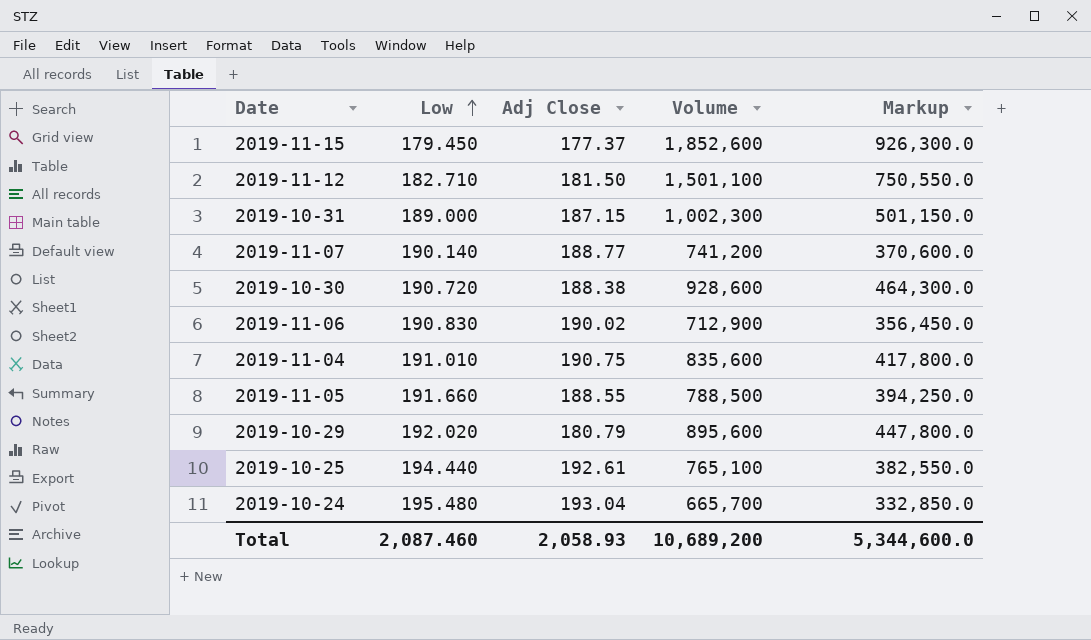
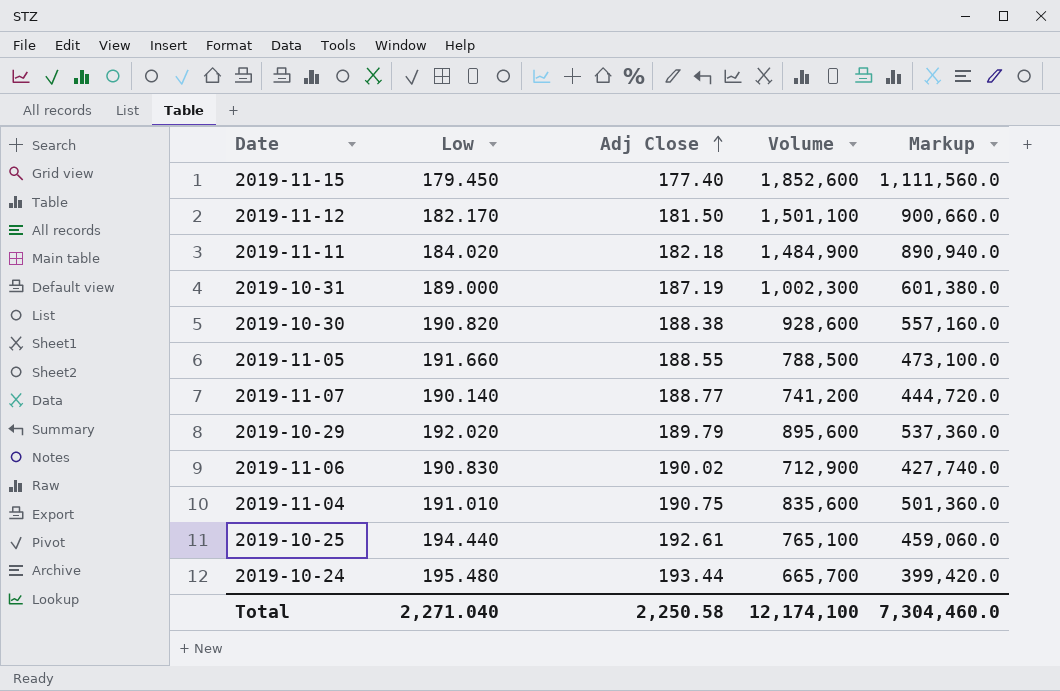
row order: Low ascending -> Adj Close ascending
column Markup | formula: [Volume] * 0.5 -> [Volume] * 0.6
2019-11-15 | Adj Close: 177.37 -> 177.40
2019-11-12 | Low: 182.710 -> 182.170
row 2019-11-11: none -> 184.020 | 182.18 | 1,484,900 | 890,940.0
2019-10-31 | Adj Close: 187.15 -> 187.19
2019-10-30 | Low: 190.720 -> 190.820
2019-10-29 | Adj Close: 180.79 -> 189.79
2019-10-24 | Adj Close: 193.04 -> 193.44
Total | Low: 2,087.460 -> 2,271.040
Total | Adj Close: 2,058.93 -> 2,250.58
Total | Volume: 10,689,200 -> 12,174,100
Total | Markup: 5,344,600.0 -> 7,304,460.0

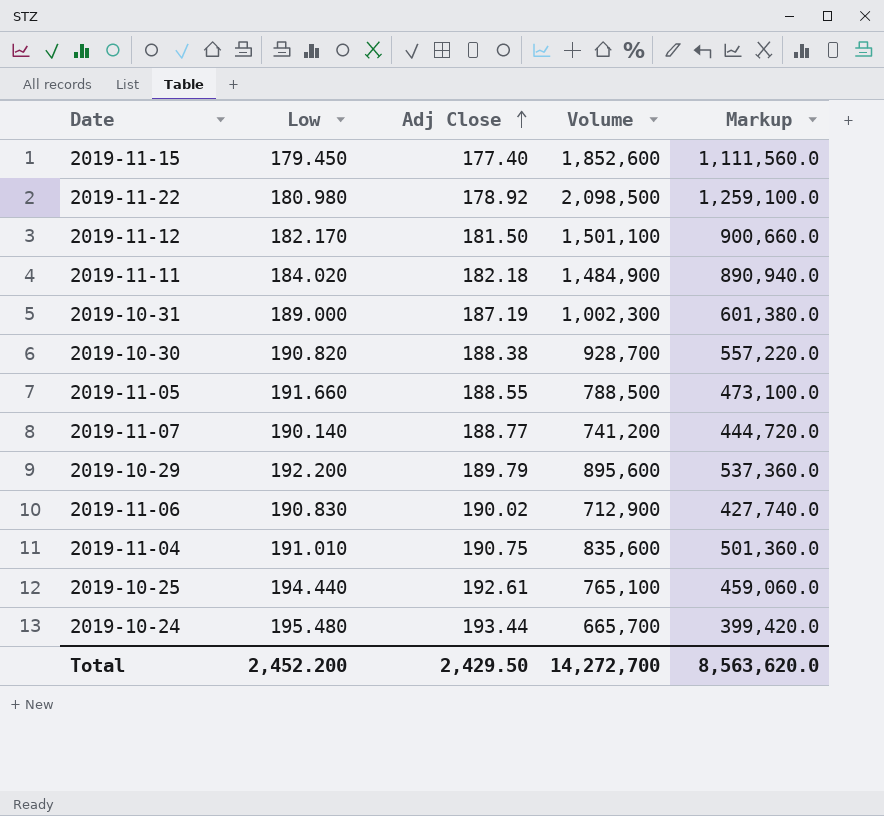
row 2019-11-22: none -> 180.980 | 178.92 | 2,098,500 | 1,259,100.0
2019-10-30 | Volume: 928,600 -> 928,700
2019-10-30 | Markup: 557,160.0 -> 557,220.0
2019-10-29 | Low: 192.020 -> 192.200
Total | Low: 2,271.040 -> 2,452.200
Total | Adj Close: 2,250.58 -> 2,429.50
Total | Volume: 12,174,100 -> 14,272,700
Total | Markup: 7,304,460.0 -> 8,563,620.0

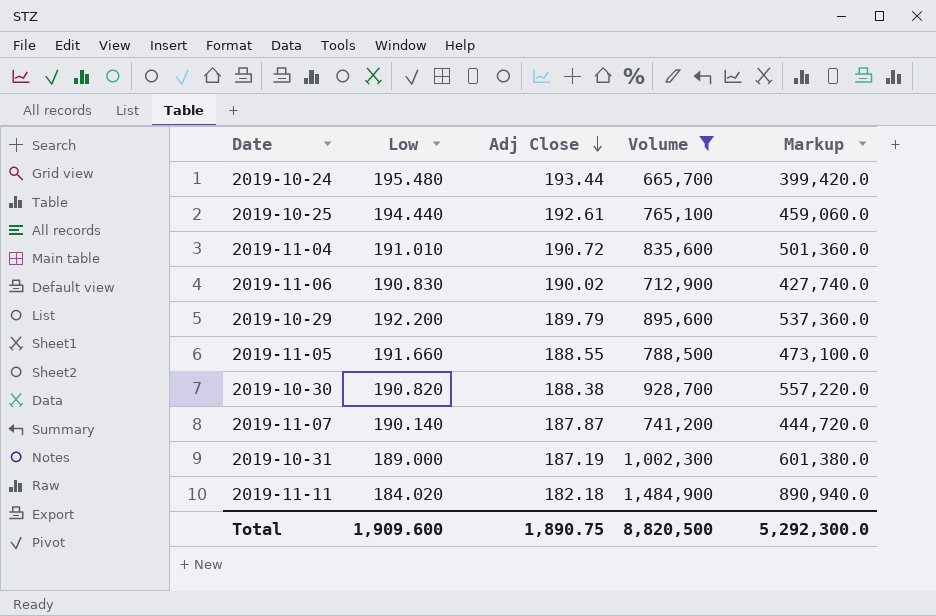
filter: none -> Volume <= 1,484,900
row order: Adj Close ascending -> Adj Close descending
2019-11-04 | Adj Close: 190.75 -> 190.72
2019-11-07 | Adj Close: 188.77 -> 187.87
Total | Low: 2,452.200 -> 1,909.600
Total | Adj Close: 2,429.50 -> 1,890.75
Total | Volume: 14,272,700 -> 8,820,500
Total | Markup: 8,563,620.0 -> 5,292,300.0

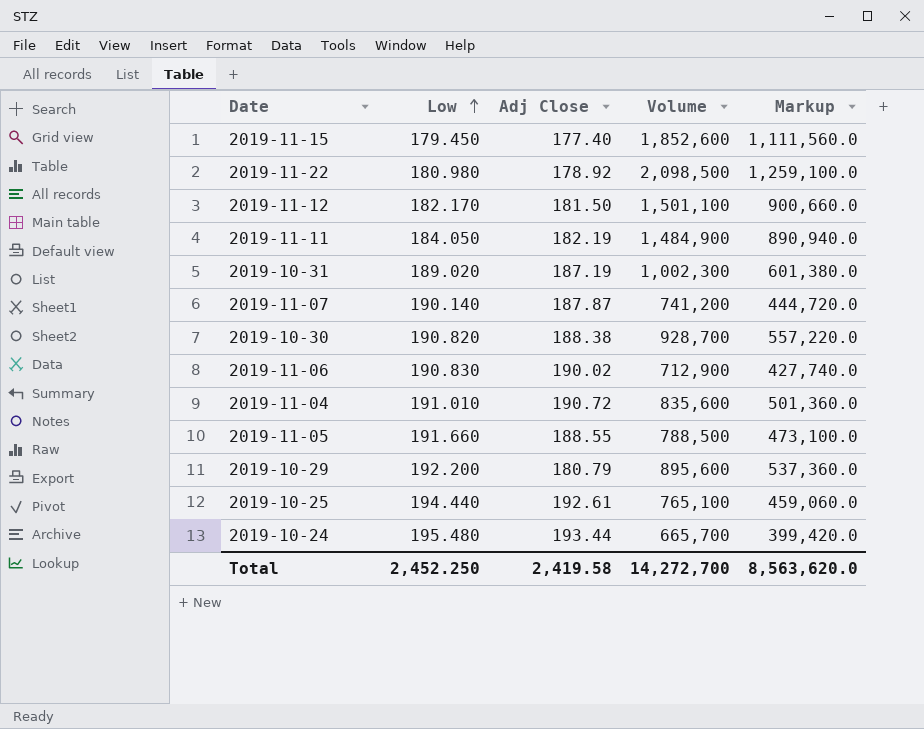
filter: Volume <= 1,484,900 -> none
row order: Adj Close descending -> Low ascending
2019-11-11 | Low: 184.020 -> 184.050
2019-11-11 | Adj Close: 182.18 -> 182.19
2019-10-31 | Low: 189.000 -> 189.020
2019-10-29 | Adj Close: 189.79 -> 180.79
Total | Low: 1,909.600 -> 2,452.250
Total | Adj Close: 1,890.75 -> 2,419.58
Total | Volume: 8,820,500 -> 14,272,700
Total | Markup: 5,292,300.0 -> 8,563,620.0

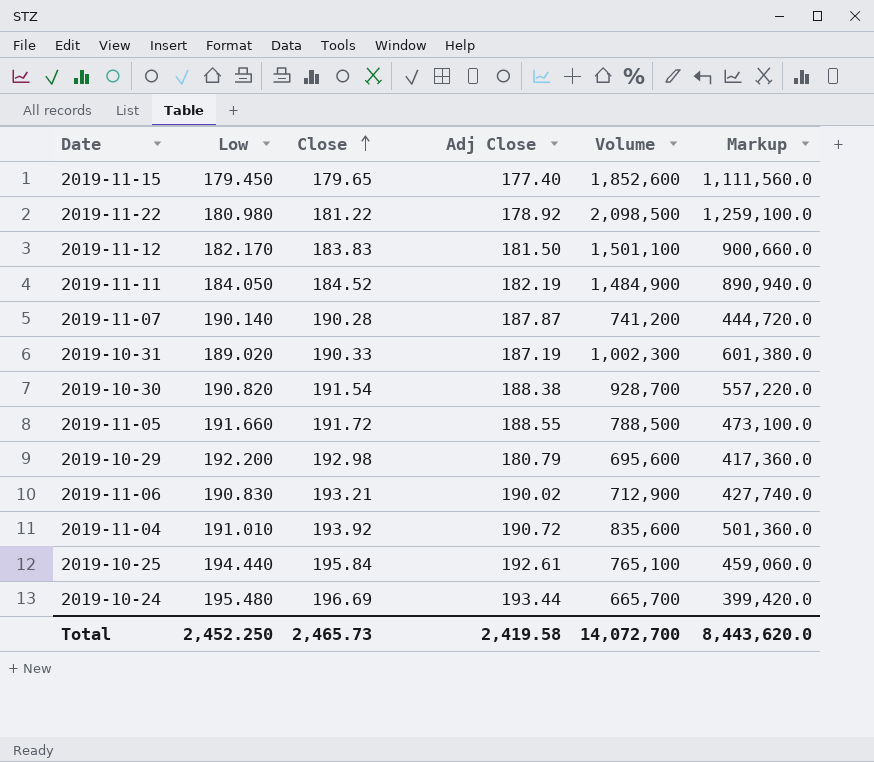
row order: Low ascending -> Close ascending
column Close | position: none -> 3
2019-10-29 | Volume: 895,600 -> 695,600
2019-10-29 | Markup: 537,360.0 -> 417,360.0
Total | Volume: 14,272,700 -> 14,072,700
Total | Markup: 8,563,620.0 -> 8,443,620.0

